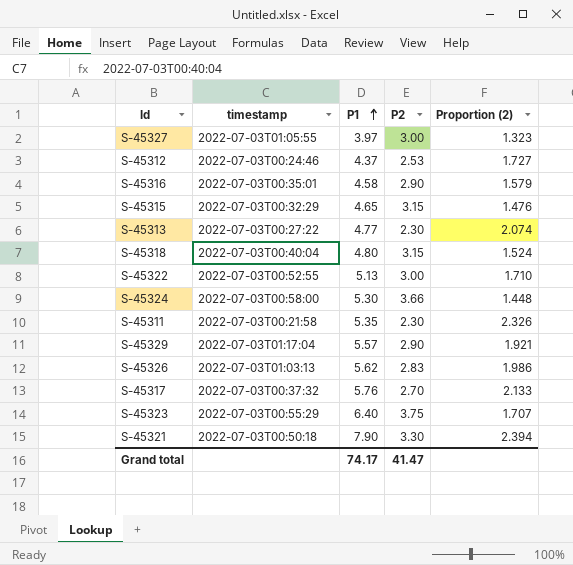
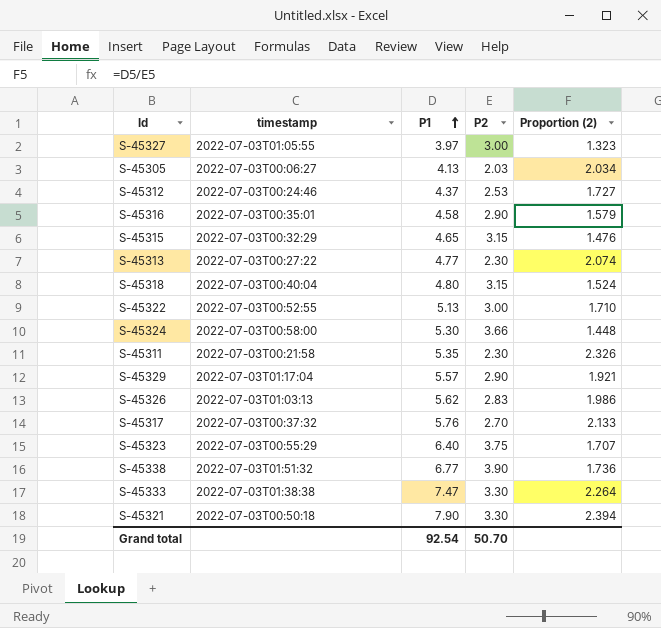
row S-45305: none -> 2022-07-03T00:06:27 | 4.13 | 2.03 | 2.034
row S-45338: none -> 2022-07-03T01:51:32 | 6.77 | 3.90 | 1.736
row S-45333: none -> 2022-07-03T01:38:38 | 7.47 | 3.30 | 2.264
Grand total | P1: 74.17 -> 92.54
Grand total | P2: 41.47 -> 50.70

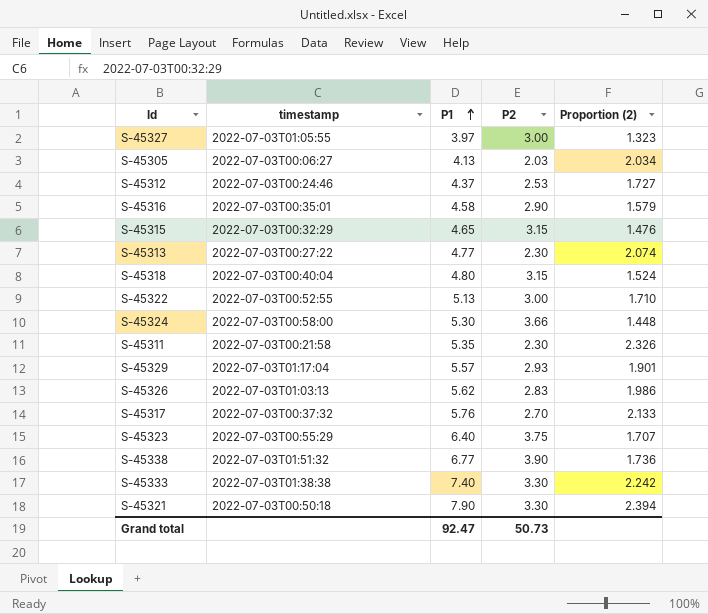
S-45329 | P2: 2.90 -> 2.93
S-45329 | Proportion (2): 1.921 -> 1.901
S-45333 | P1: 7.47 -> 7.40
S-45333 | Proportion (2): 2.264 -> 2.242
Grand total | P1: 92.54 -> 92.47
Grand total | P2: 50.70 -> 50.73

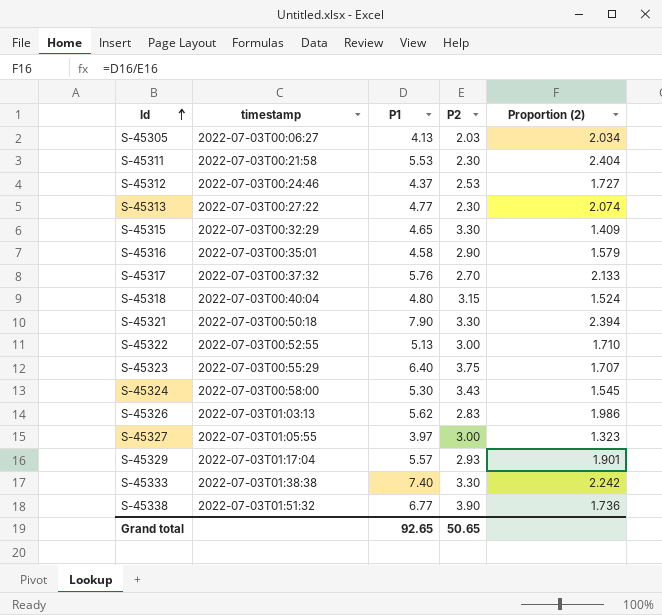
row order: P1 ascending -> Id ascending
S-45311 | P1: 5.35 -> 5.53
S-45311 | Proportion (2): 2.326 -> 2.404
S-45315 | P2: 3.15 -> 3.30
S-45315 | Proportion (2): 1.476 -> 1.409
S-45324 | P2: 3.66 -> 3.43
S-45324 | Proportion (2): 1.448 -> 1.545
Grand total | P1: 92.47 -> 92.65
Grand total | P2: 50.73 -> 50.65

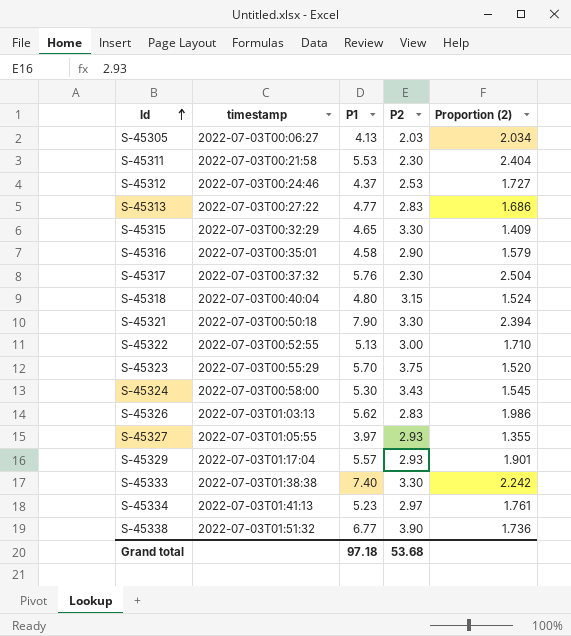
S-45313 | P2: 2.30 -> 2.83
S-45313 | Proportion (2): 2.074 -> 1.686
S-45317 | P2: 2.70 -> 2.30
S-45317 | Proportion (2): 2.133 -> 2.504
S-45323 | P1: 6.40 -> 5.70
S-45323 | Proportion (2): 1.707 -> 1.520
S-45327 | P2: 3.00 -> 2.93
S-45327 | Proportion (2): 1.323 -> 1.355
row S-45334: none -> 2022-07-03T01:41:13 | 5.23 | 2.97 | 1.761
Grand total | P1: 92.65 -> 97.18
Grand total | P2: 50.65 -> 53.68

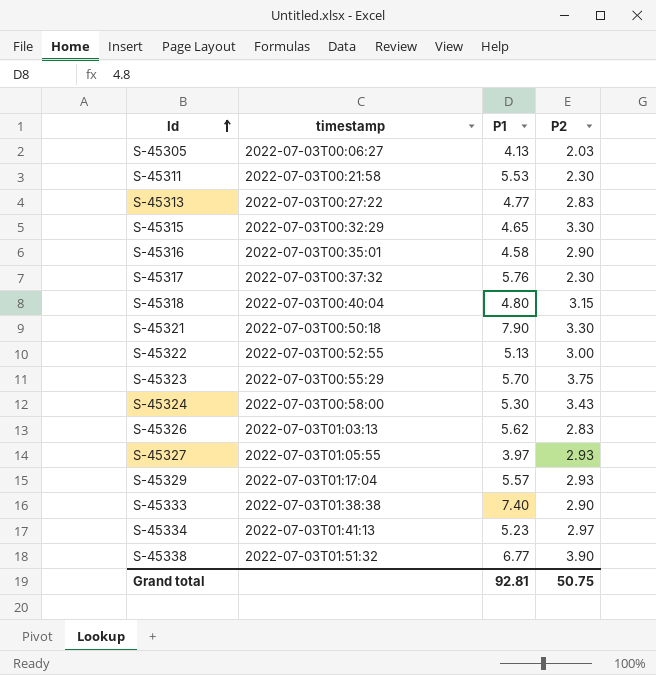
column Proportion (2) | formula: [P1] / [P2] -> none
row S-45312: 2022-07-03T00:24:46 | 4.37 | 2.53 | 1.727 -> none
S-45333 | P2: 3.30 -> 2.90
Grand total | P1: 97.18 -> 92.81
Grand total | P2: 53.68 -> 50.75

